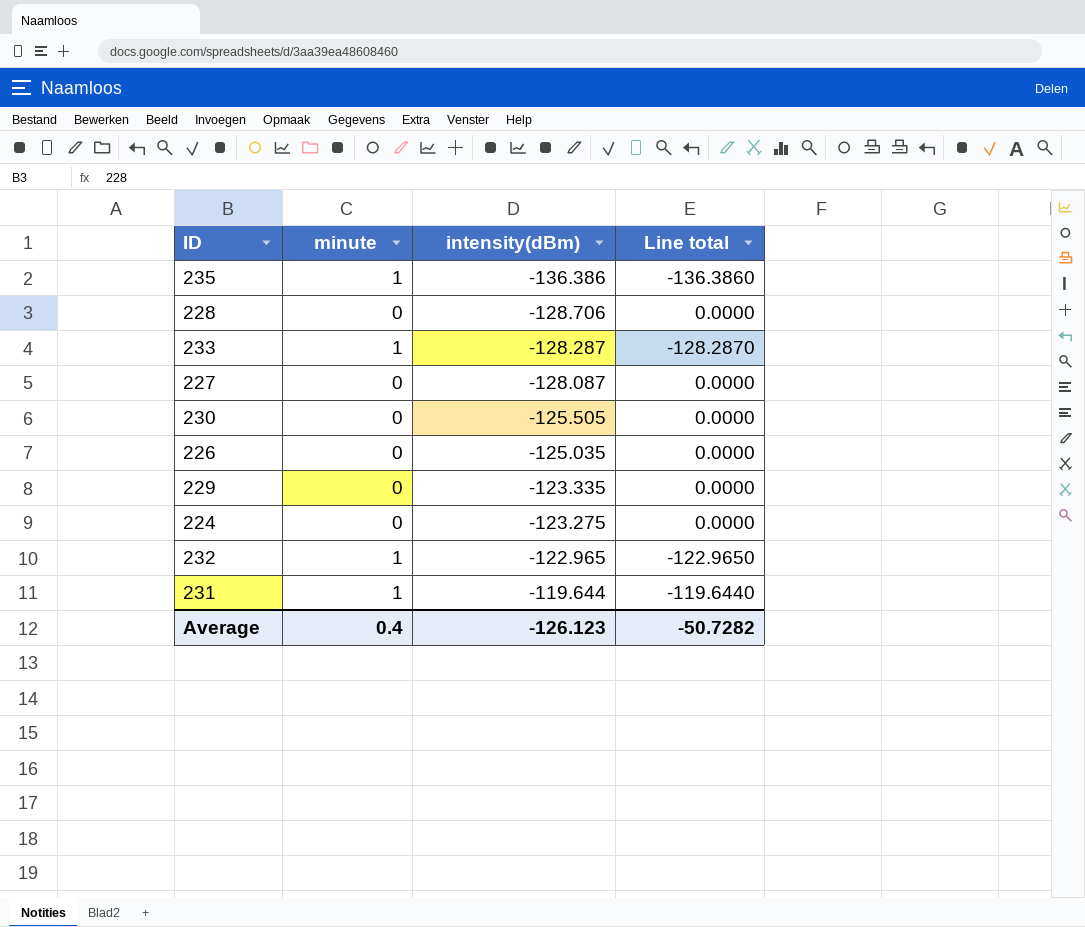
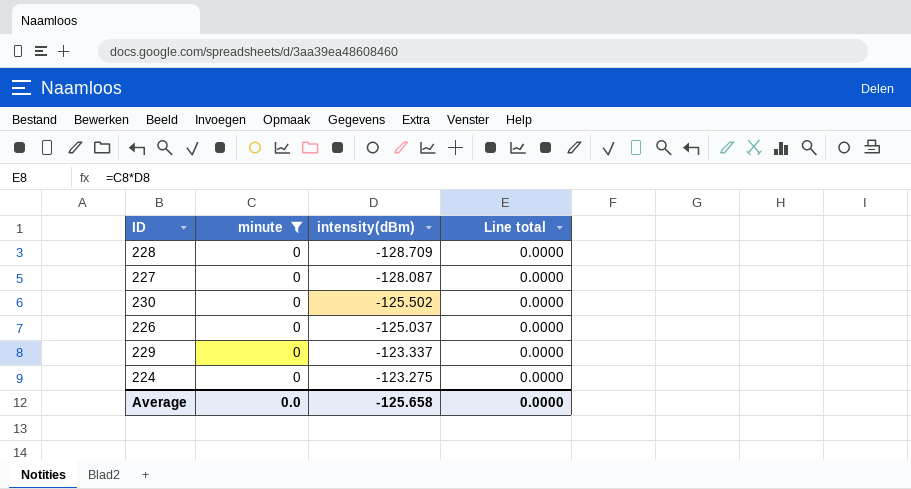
filter: none -> minute = 0
228 | intensity(dBm): -128.706 -> -128.709
230 | intensity(dBm): -125.505 -> -125.502
226 | intensity(dBm): -125.035 -> -125.037
229 | intensity(dBm): -123.335 -> -123.337
Average | minute: 0.4 -> 0.0
Average | intensity(dBm): -126.123 -> -125.658
Average | Line total: -50.7282 -> 0.0000

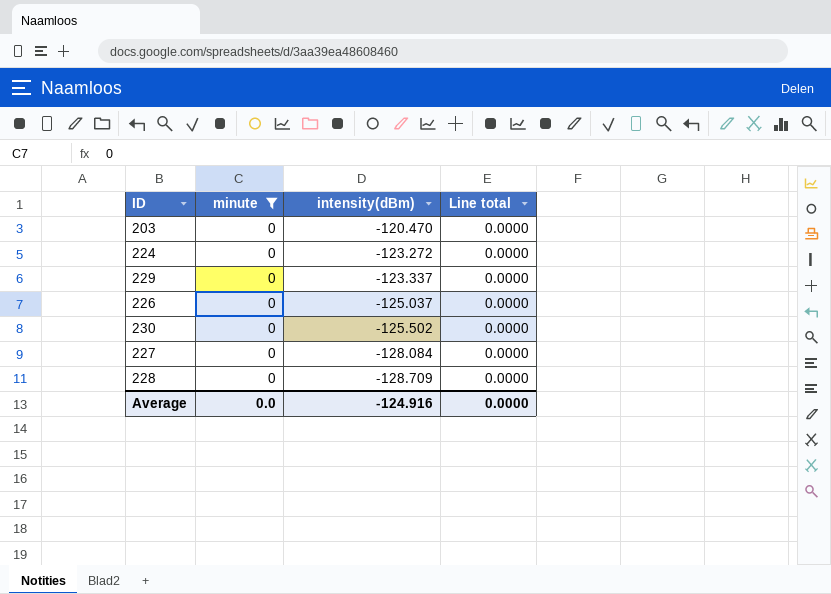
row order: intensity(dBm) ascending -> intensity(dBm) descending
row 203: none -> 0 | -120.470 | 0.0000
224 | intensity(dBm): -123.275 -> -123.272
227 | intensity(dBm): -128.087 -> -128.084
Average | intensity(dBm): -125.658 -> -124.916

